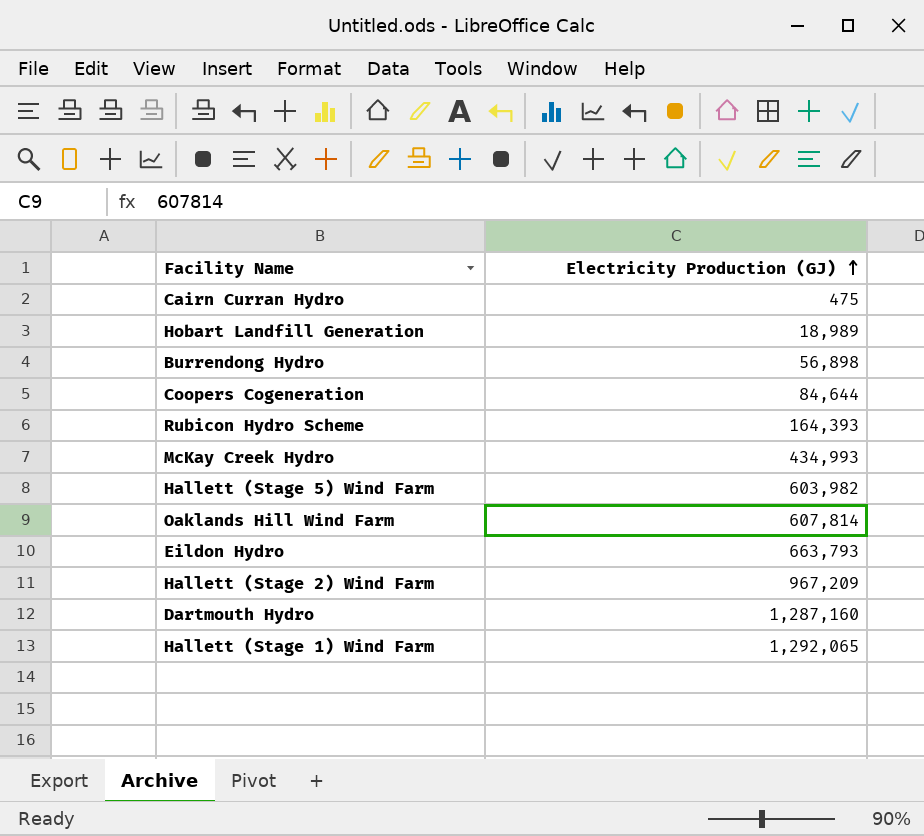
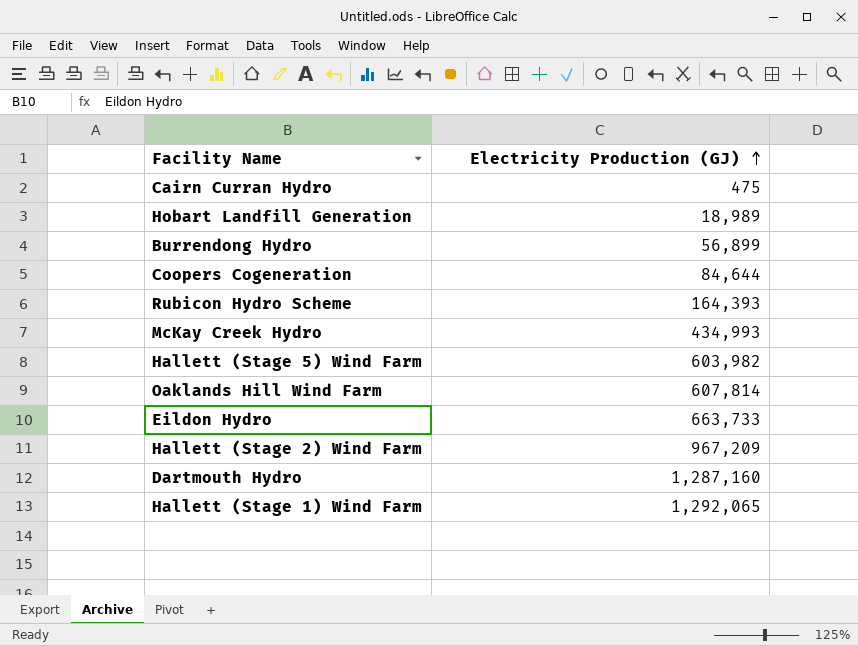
Burrendong Hydro | Electricity Production (GJ): 56,898 -> 56,899
Eildon Hydro | Electricity Production (GJ): 663,793 -> 663,733

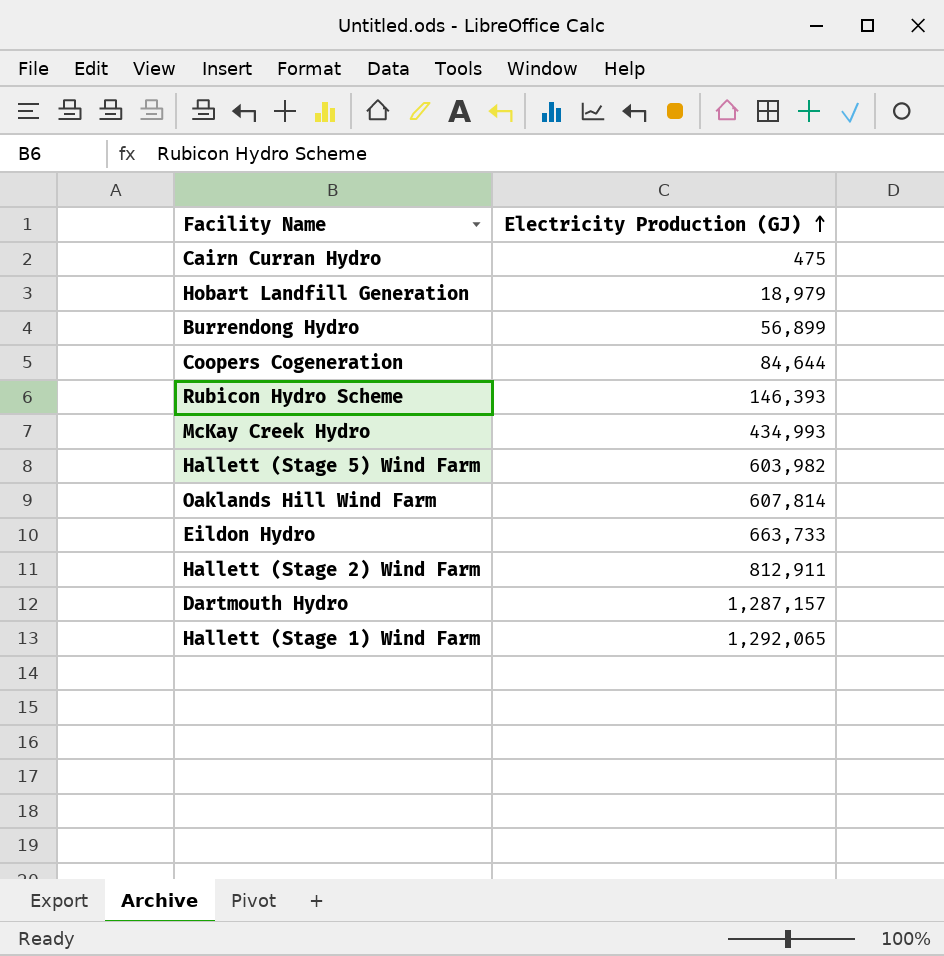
Hobart Landfill Generation | Electricity Production (GJ): 18,989 -> 18,979
Rubicon Hydro Scheme | Electricity Production (GJ): 164,393 -> 146,393
Hallett (Stage 2) Wind Farm | Electricity Production (GJ): 967,209 -> 812,911
Dartmouth Hydro | Electricity Production (GJ): 1,287,160 -> 1,287,157

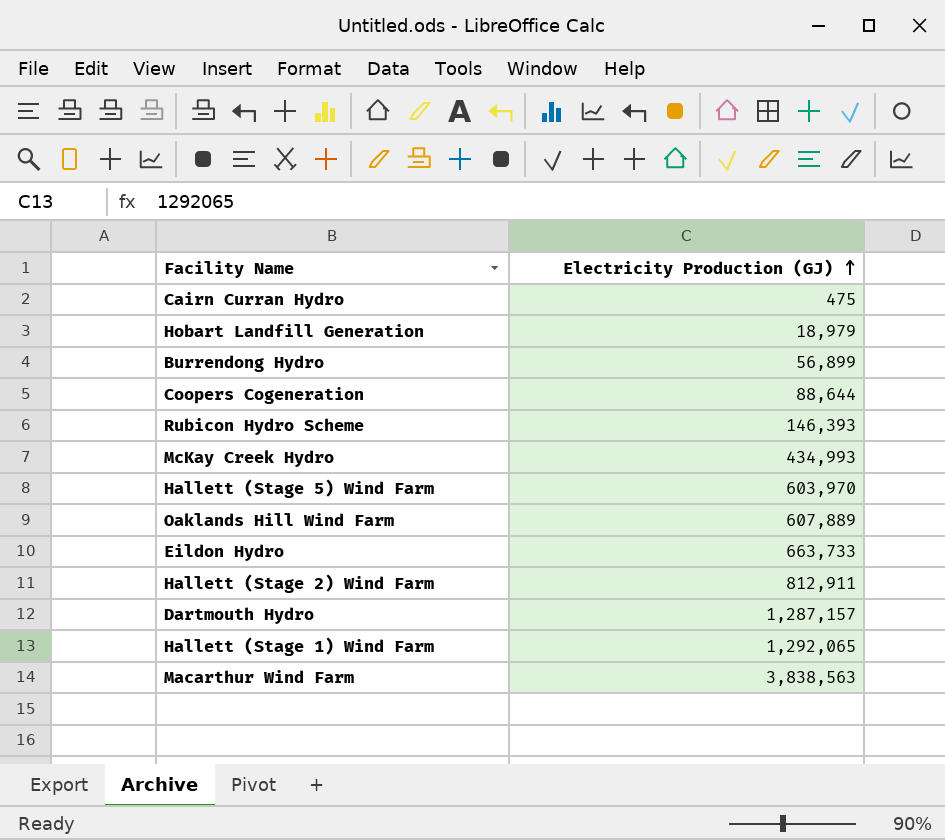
Coopers Cogeneration | Electricity Production (GJ): 84,644 -> 88,644
Hallett (Stage 5) Wind Farm | Electricity Production (GJ): 603,982 -> 603,970
Oaklands Hill Wind Farm | Electricity Production (GJ): 607,814 -> 607,889
row Macarthur Wind Farm: none -> 3,838,563

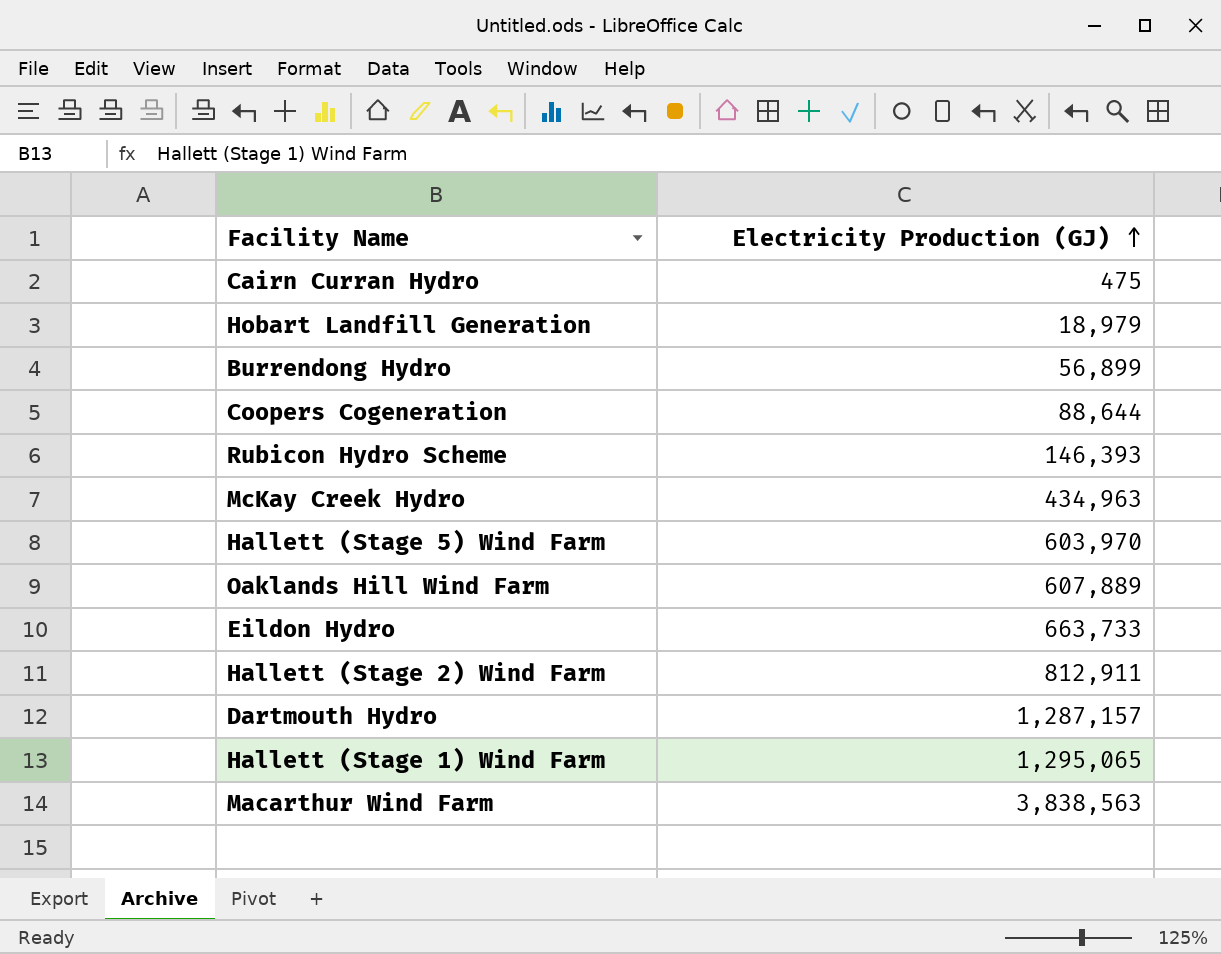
McKay Creek Hydro | Electricity Production (GJ): 434,993 -> 434,963
Hallett (Stage 1) Wind Farm | Electricity Production (GJ): 1,292,065 -> 1,295,065

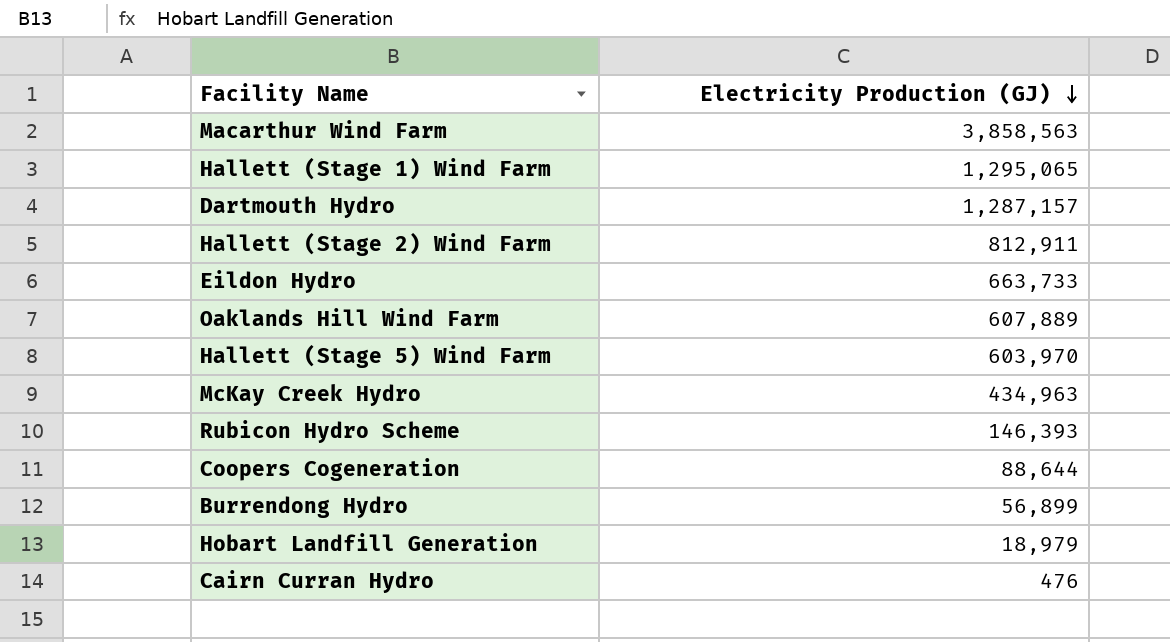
row order: Electricity Production (GJ) ascending -> Electricity Production (GJ) descending
Macarthur Wind Farm | Electricity Production (GJ): 3,838,563 -> 3,858,563
Cairn Curran Hydro | Electricity Production (GJ): 475 -> 476

